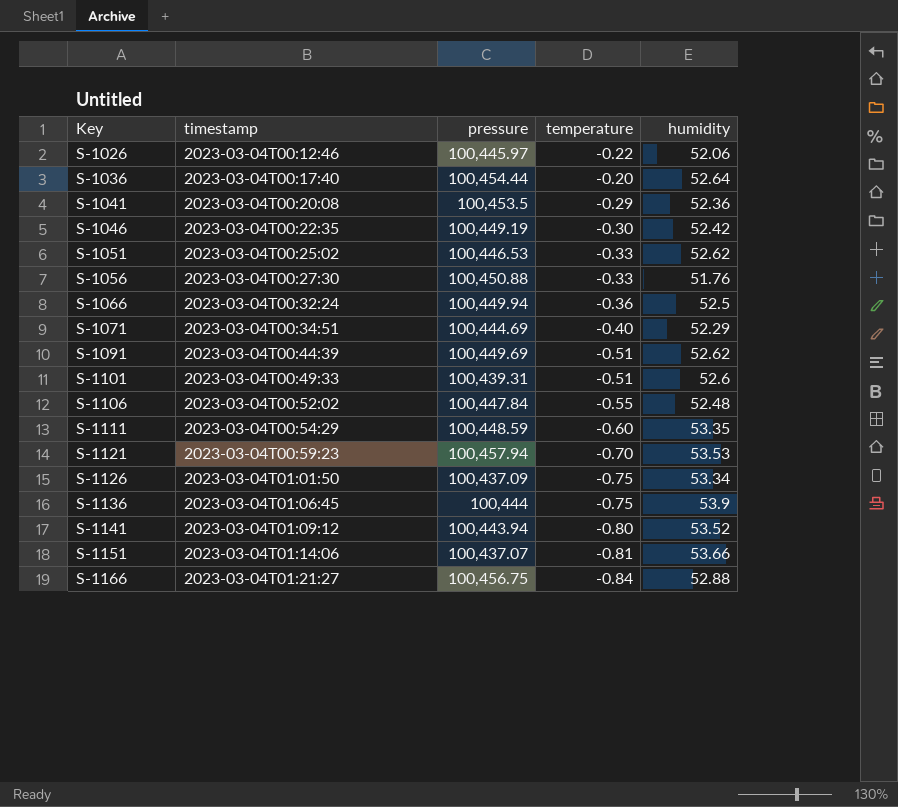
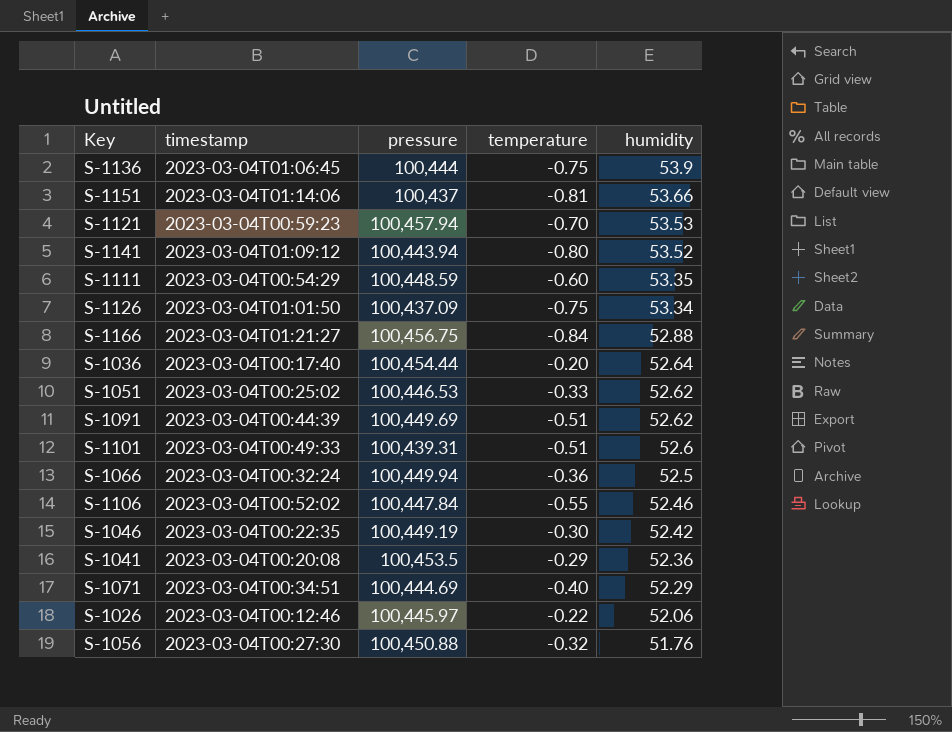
row order: Key ascending -> humidity descending
S-1151 | pressure: 100,437.07 -> 100,437
S-1106 | humidity: 52.48 -> 52.46
S-1056 | temperature: -0.33 -> -0.32

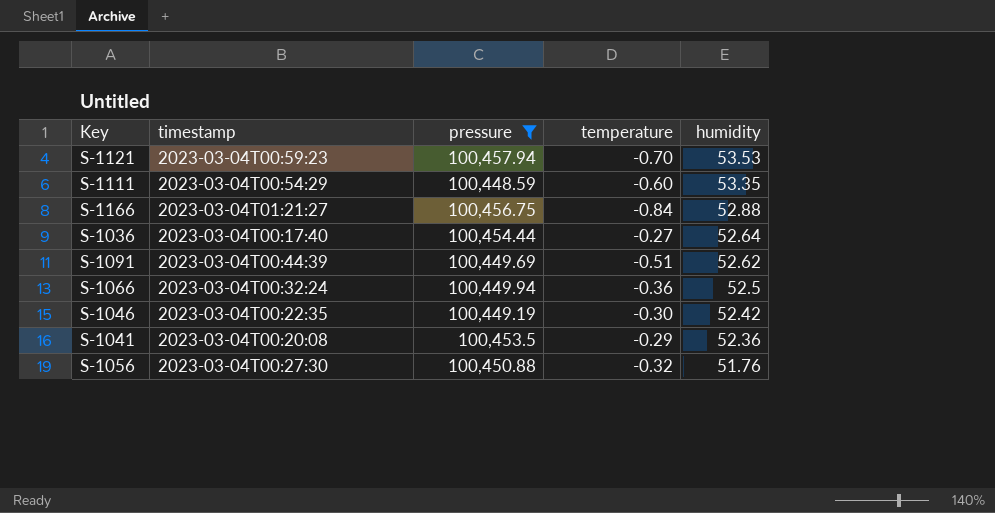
filter: none -> pressure >= 100,448.59
S-1036 | temperature: -0.20 -> -0.27

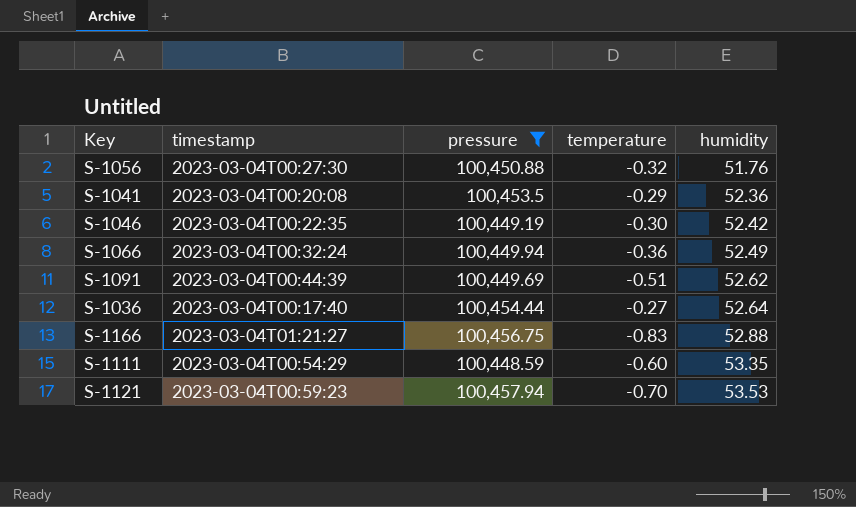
row order: humidity descending -> humidity ascending
S-1066 | humidity: 52.5 -> 52.49
S-1166 | temperature: -0.84 -> -0.83

